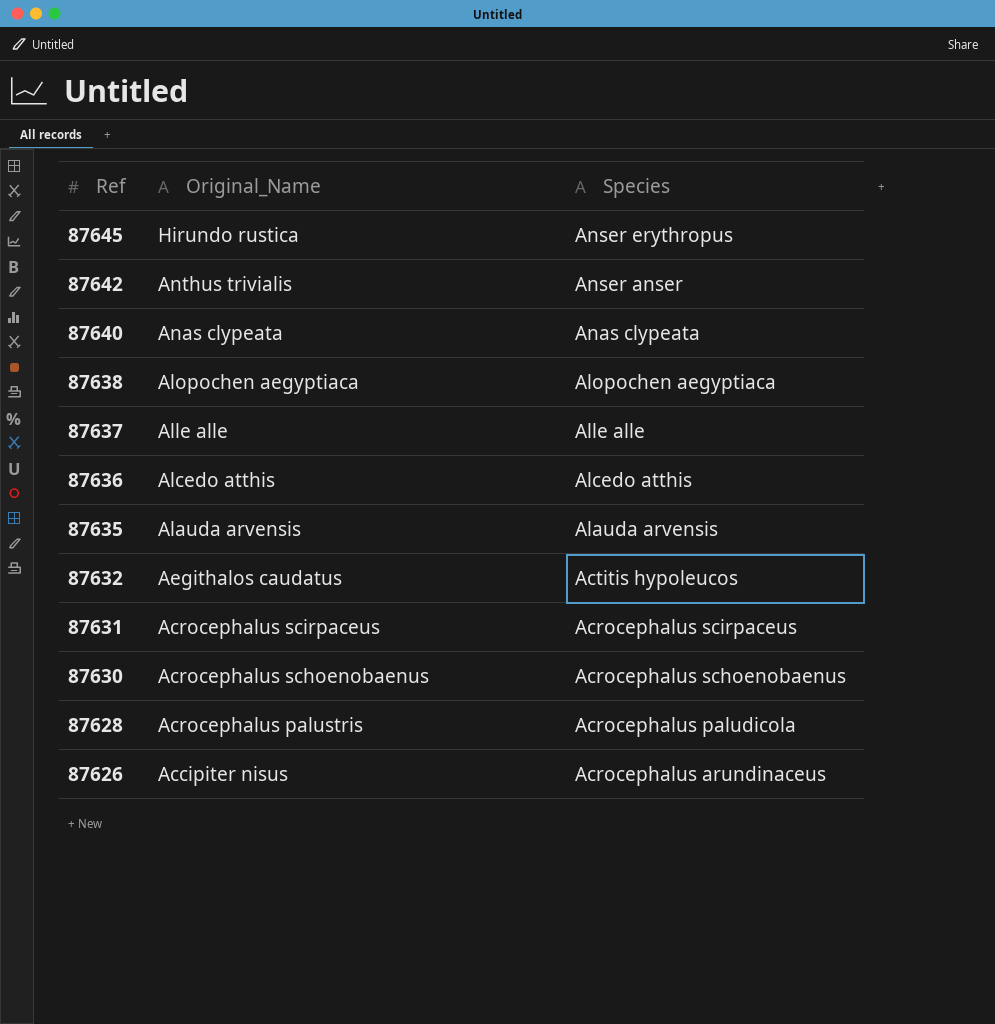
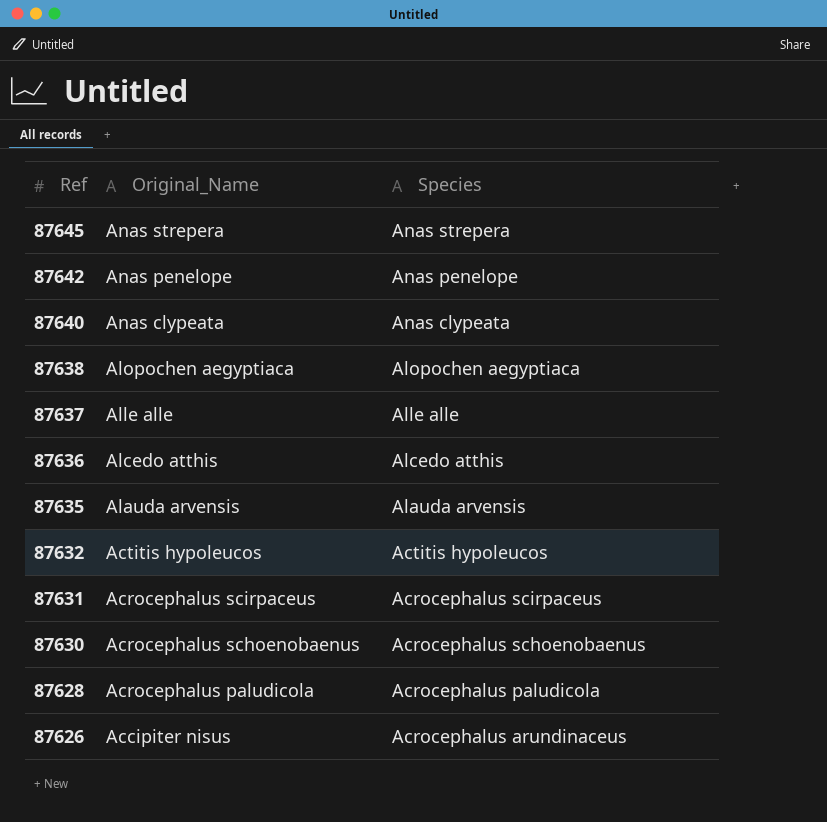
87645 | Original_Name: Hirundo rustica -> Anas strepera
87645 | Species: Anser erythropus -> Anas strepera
87642 | Original_Name: Anthus trivialis -> Anas penelope
87642 | Species: Anser anser -> Anas penelope
87632 | Original_Name: Aegithalos caudatus -> Actitis hypoleucos
87628 | Original_Name: Acrocephalus palustris -> Acrocephalus paludicola

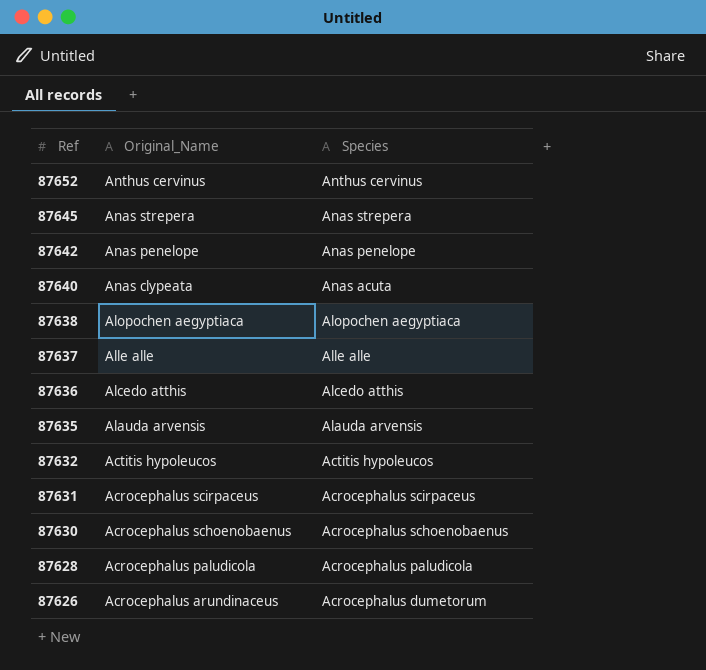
row 87652: none -> Anthus cervinus | Anthus cervinus
87640 | Species: Anas clypeata -> Anas acuta
87626 | Original_Name: Accipiter nisus -> Acrocephalus arundinaceus
87626 | Species: Acrocephalus arundinaceus -> Acrocephalus dumetorum

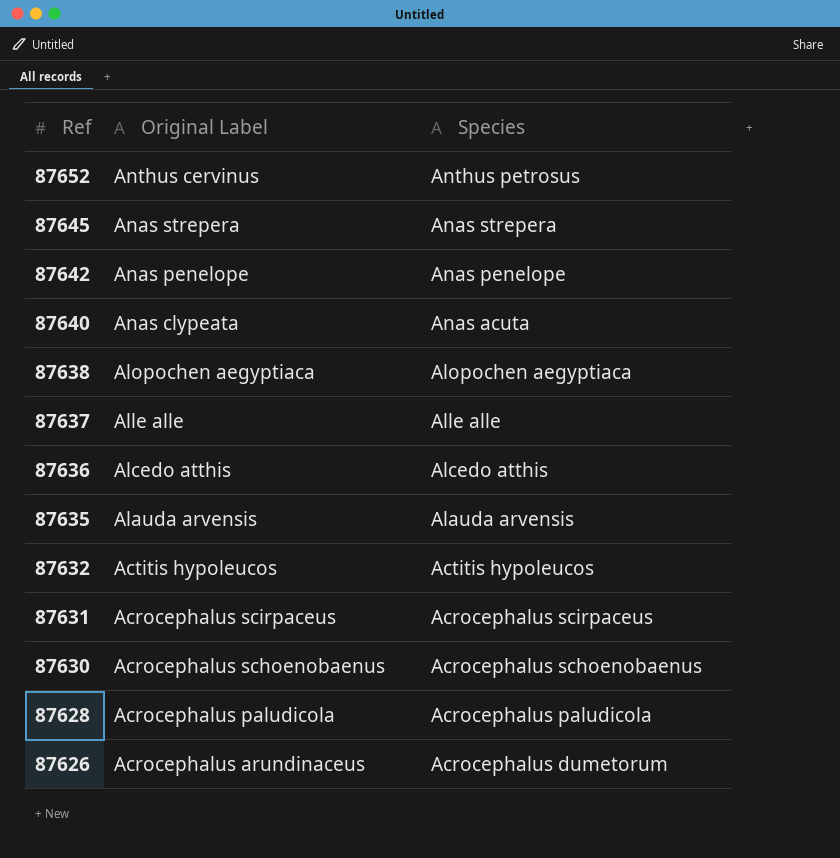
column name: Original_Name -> Original Label
87652 | Species: Anthus cervinus -> Anthus petrosus

